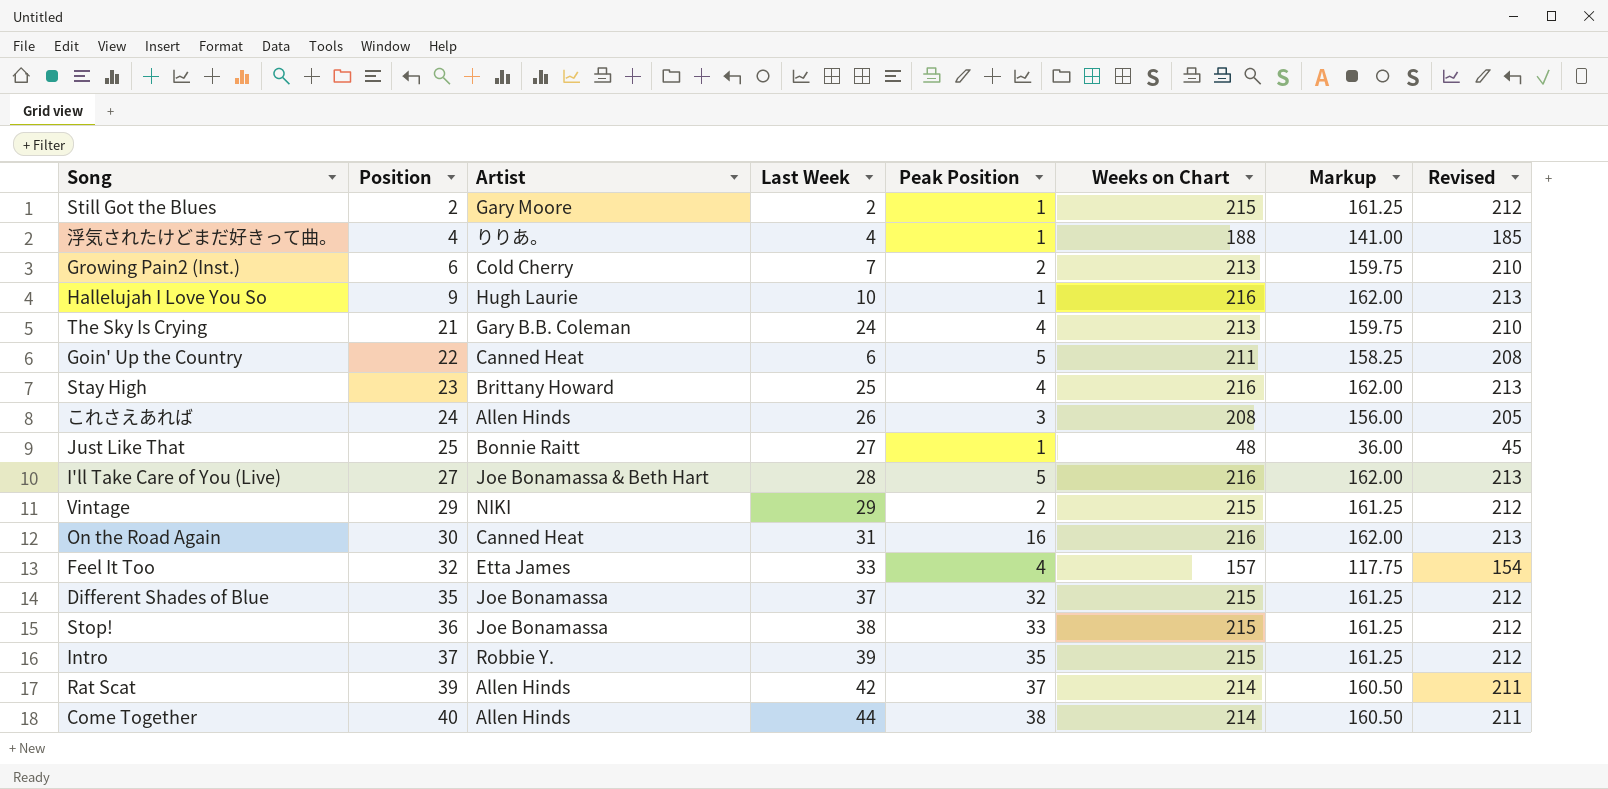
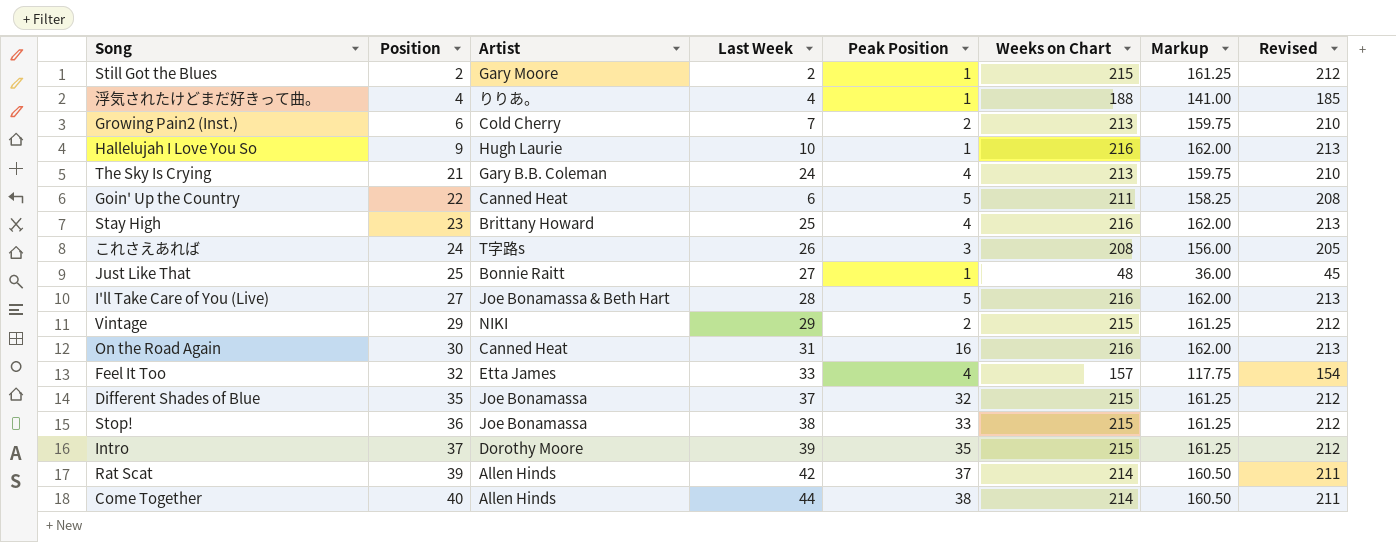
これさえあれば | Artist: Allen Hinds -> T字路s
Intro | Artist: Robbie Y. -> Dorothy Moore

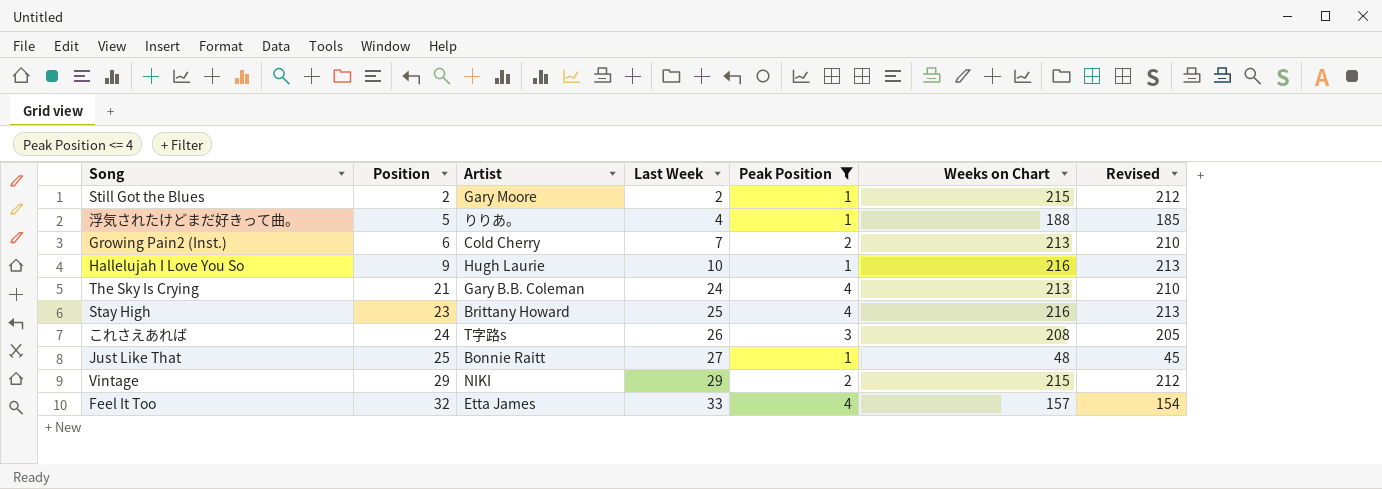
filter: none -> Peak Position <= 4
column Markup | formula: [Weeks on Chart] * 0.75 -> none
浮気されたけどまだ好きって曲。 | Position: 4 -> 5

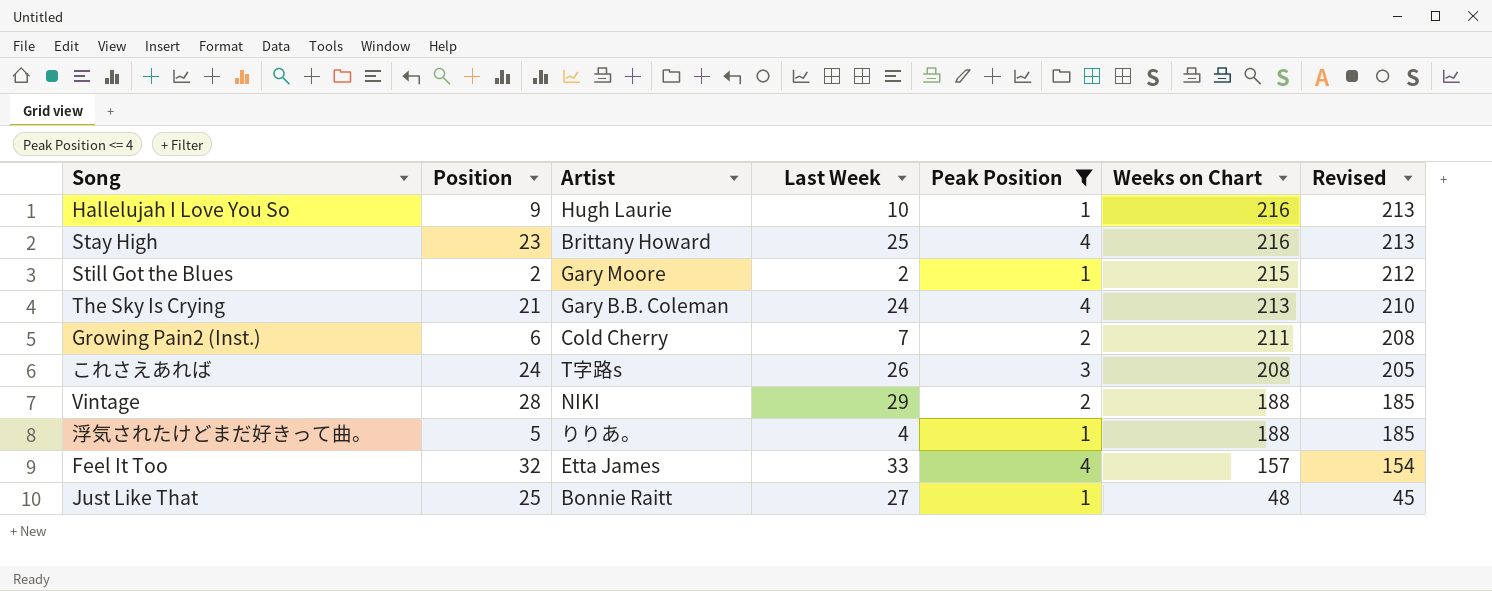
row order: Position ascending -> Weeks on Chart descending
Growing Pain2 (Inst.) | Weeks on Chart: 213 -> 211
Growing Pain2 (Inst.) | Revised: 210 -> 208
Vintage | Position: 29 -> 28
Vintage | Weeks on Chart: 215 -> 188
Vintage | Revised: 212 -> 185

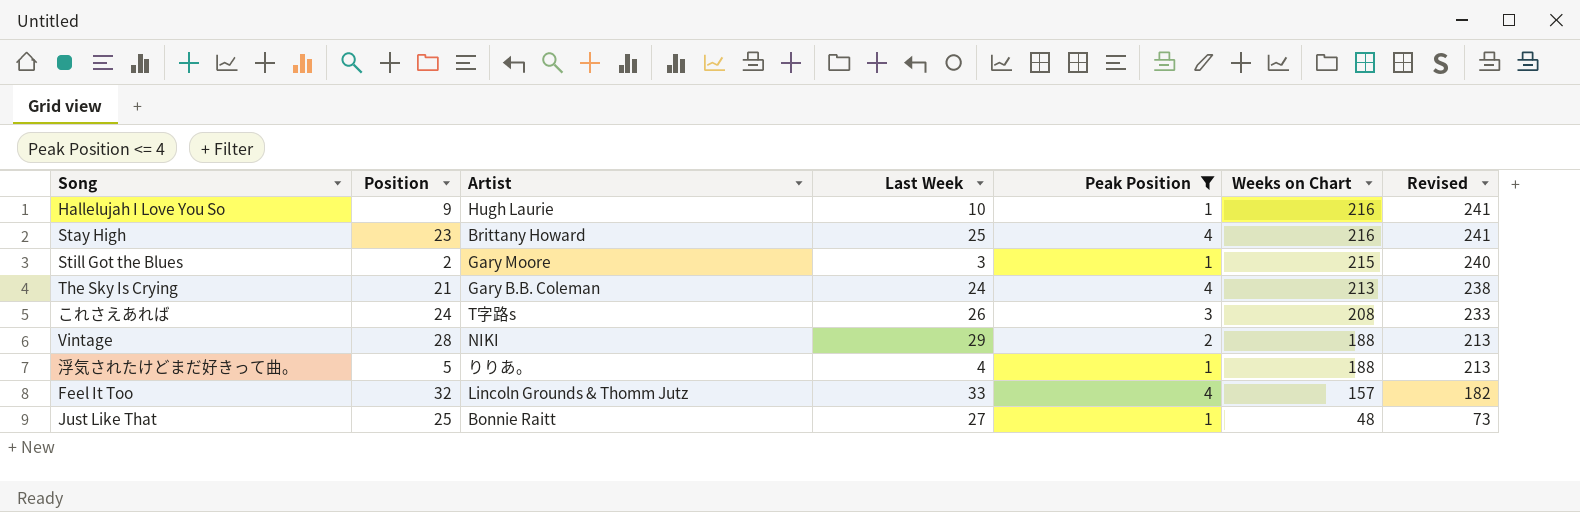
column Revised | formula: [Weeks on Chart] - 3 -> [Weeks on Chart] + 25
row Growing Pain2 (Inst.): 6 | Cold Cherry | 7 | 2 | 211 | 208 -> none
Still Got the Blues | Last Week: 2 -> 3
Feel It Too | Artist: Etta James -> Lincoln Grounds & Thomm Jutz

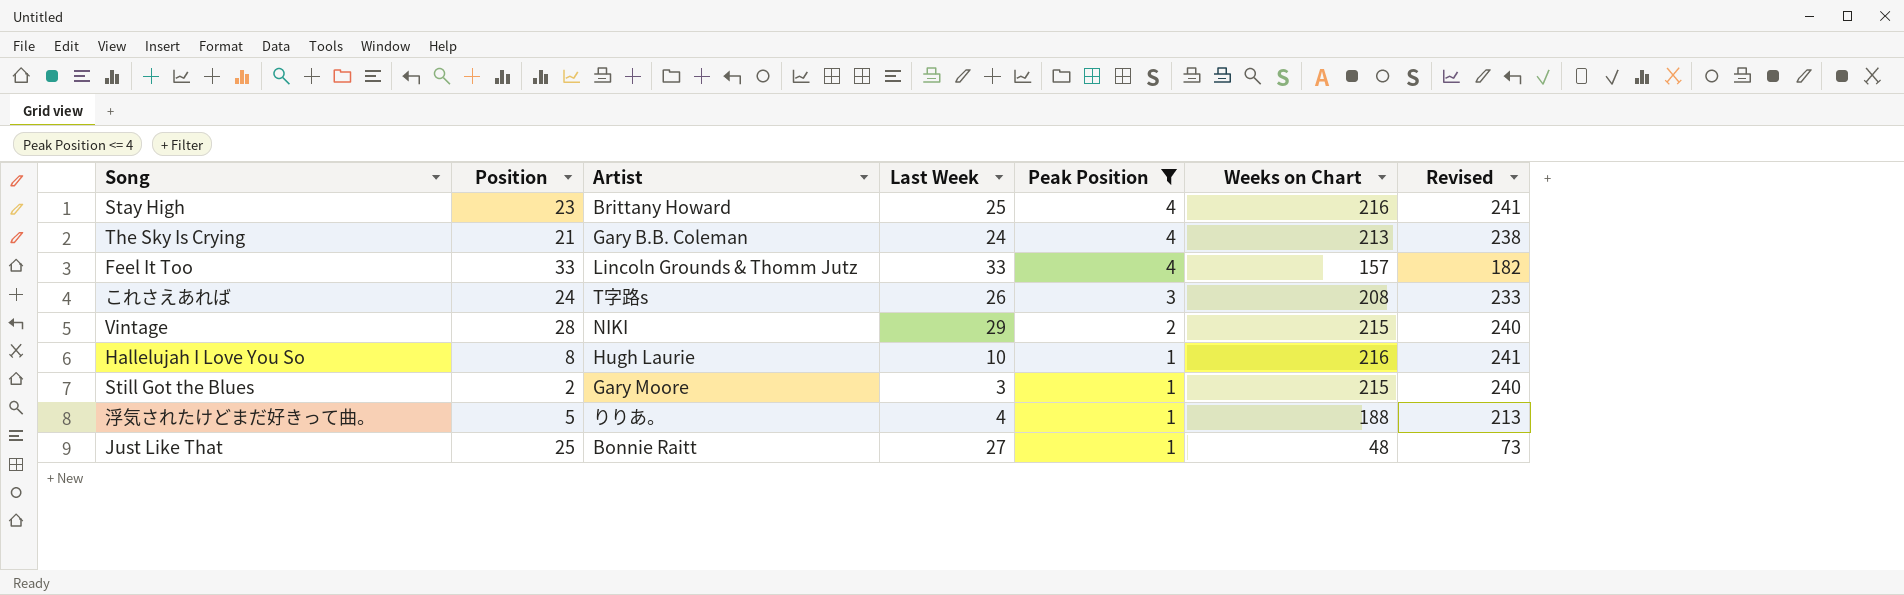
row order: Weeks on Chart descending -> Peak Position descending
Feel It Too | Position: 32 -> 33
Vintage | Weeks on Chart: 188 -> 215
Vintage | Revised: 213 -> 240
Hallelujah I Love You So | Position: 9 -> 8

